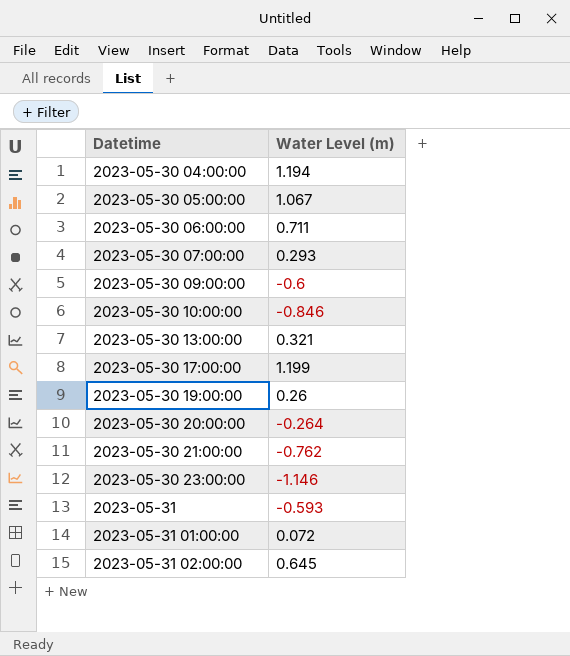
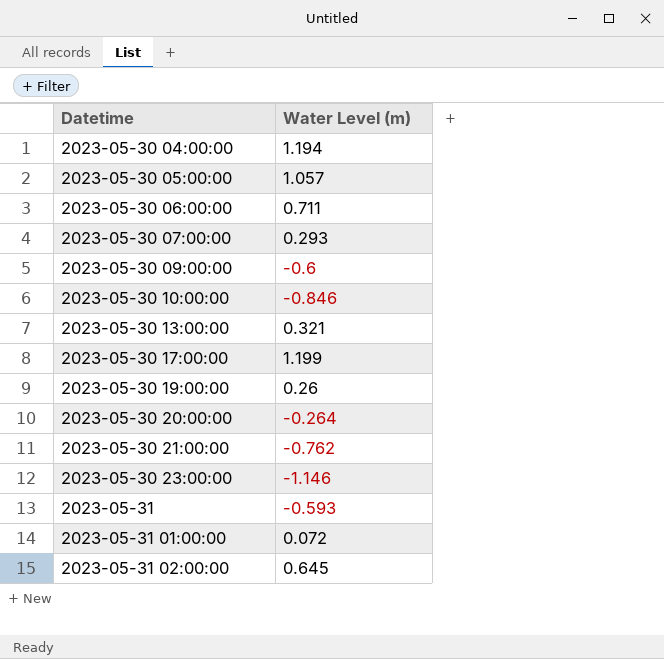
2023-05-30 05:00:00 | Water Level (m): 1.067 -> 1.057

